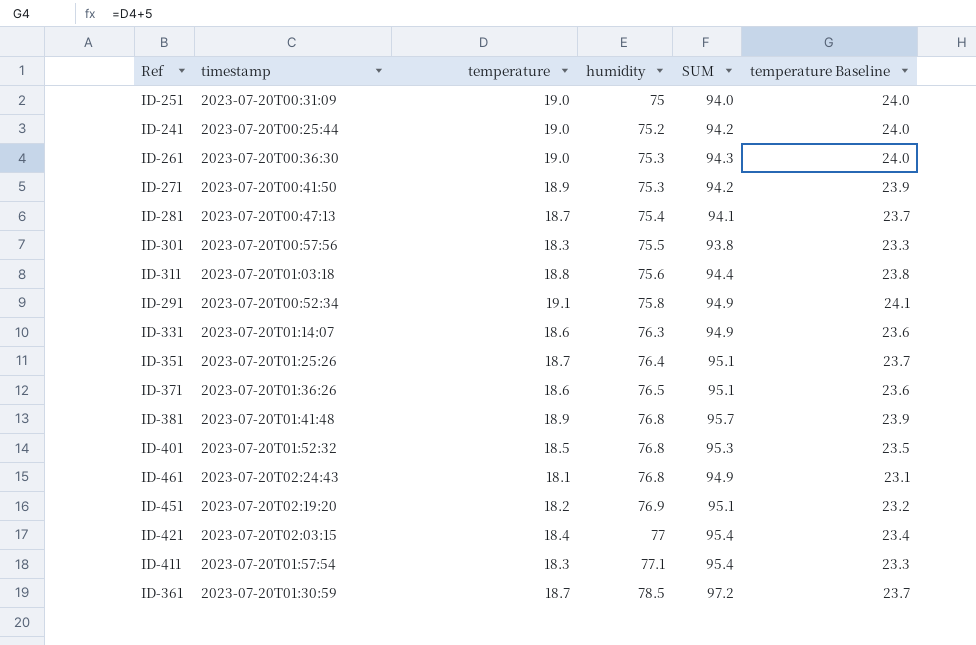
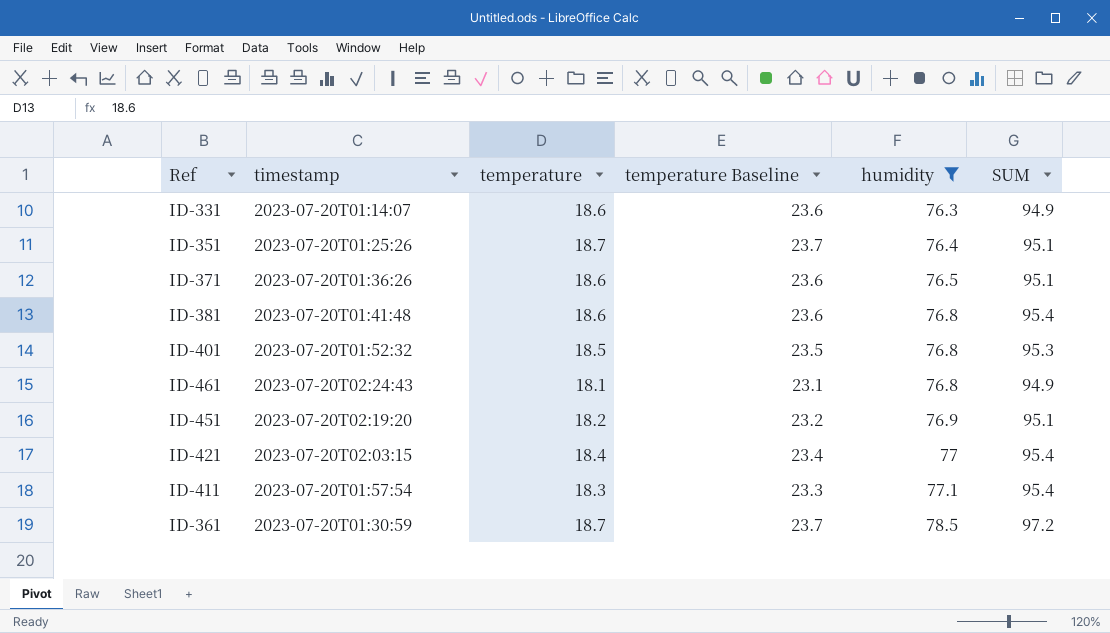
filter: none -> humidity >= 76.3
column temperature Baseline | position: 6 -> 4
ID-381 | temperature: 18.9 -> 18.6
ID-381 | temperature Baseline: 23.9 -> 23.6
ID-381 | SUM: 95.7 -> 95.4

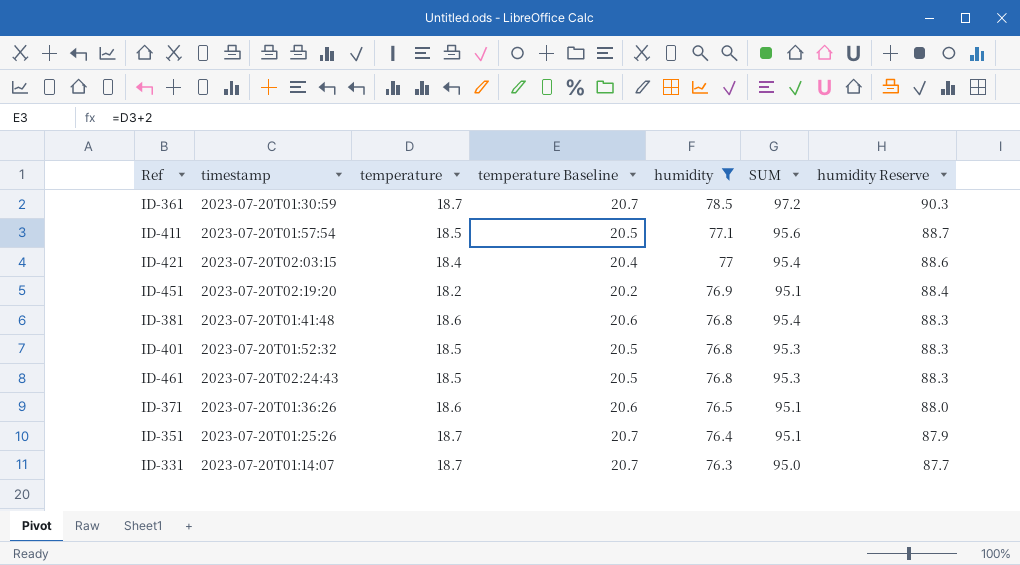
row order: humidity ascending -> humidity descending
column temperature Baseline | formula: [temperature] + 5 -> [temperature] + 2
column humidity Reserve | formula: none -> [humidity] * 1.15
ID-411 | temperature: 18.3 -> 18.5
ID-411 | SUM: 95.4 -> 95.6
ID-461 | temperature: 18.1 -> 18.5
ID-461 | SUM: 94.9 -> 95.3
ID-331 | temperature: 18.6 -> 18.7
ID-331 | SUM: 94.9 -> 95.0

